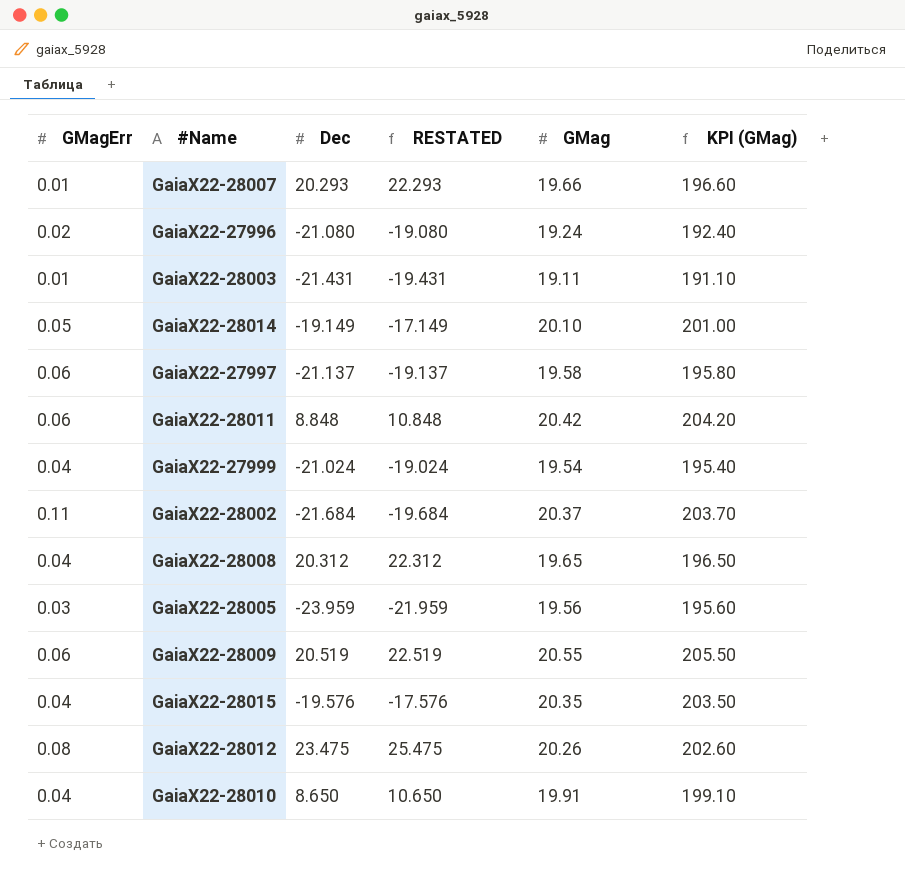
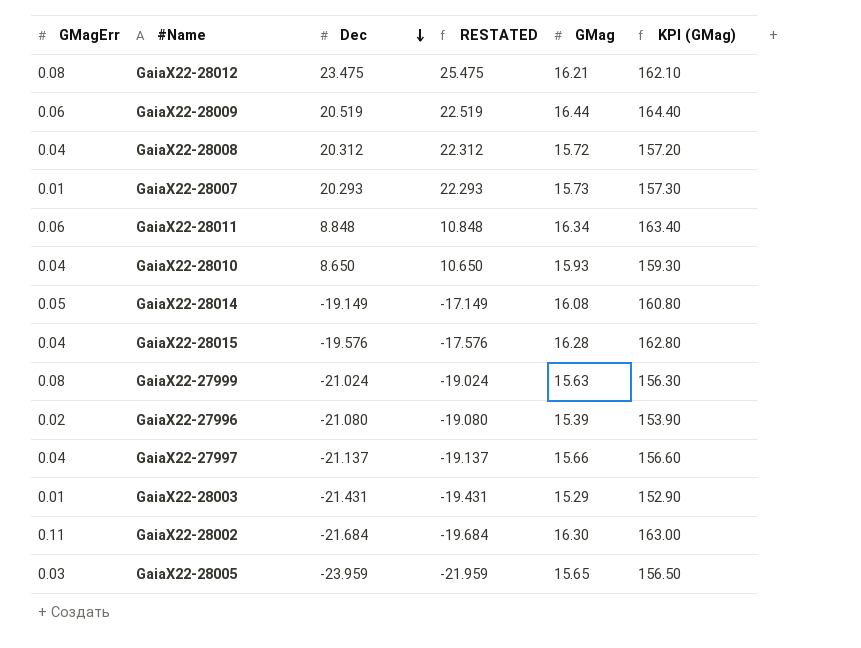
row order: none -> Dec descending
GaiaX22-28012 | GMag: 20.26 -> 16.21
GaiaX22-28012 | KPI (GMag): 202.60 -> 162.10
GaiaX22-28009 | GMag: 20.55 -> 16.44
GaiaX22-28009 | KPI (GMag): 205.50 -> 164.40
GaiaX22-28008 | GMag: 19.65 -> 15.72
GaiaX22-28008 | KPI (GMag): 196.50 -> 157.20
GaiaX22-28007 | GMag: 19.66 -> 15.73
GaiaX22-28007 | KPI (GMag): 196.60 -> 157.30
GaiaX22-28011 | GMag: 20.42 -> 16.34
GaiaX22-28011 | KPI (GMag): 204.20 -> 163.40
GaiaX22-28010 | GMag: 19.91 -> 15.93
GaiaX22-28010 | KPI (GMag): 199.10 -> 159.30
GaiaX22-28014 | GMag: 20.10 -> 16.08
GaiaX22-28014 | KPI (GMag): 201.00 -> 160.80
GaiaX22-28015 | GMag: 20.35 -> 16.28
GaiaX22-28015 | KPI (GMag): 203.50 -> 162.80
GaiaX22-27999 | GMagErr: 0.04 -> 0.08
GaiaX22-27999 | GMag: 19.54 -> 15.63
GaiaX22-27999 | KPI (GMag): 195.40 -> 156.30
GaiaX22-27996 | GMag: 19.24 -> 15.39
GaiaX22-27996 | KPI (GMag): 192.40 -> 153.90
GaiaX22-27997 | GMagErr: 0.06 -> 0.04
GaiaX22-27997 | GMag: 19.58 -> 15.66
GaiaX22-27997 | KPI (GMag): 195.80 -> 156.60
GaiaX22-28003 | GMag: 19.11 -> 15.29
GaiaX22-28003 | KPI (GMag): 191.10 -> 152.90
GaiaX22-28002 | GMag: 20.37 -> 16.30
GaiaX22-28002 | KPI (GMag): 203.70 -> 163.00
GaiaX22-28005 | GMag: 19.56 -> 15.65
GaiaX22-28005 | KPI (GMag): 195.60 -> 156.50

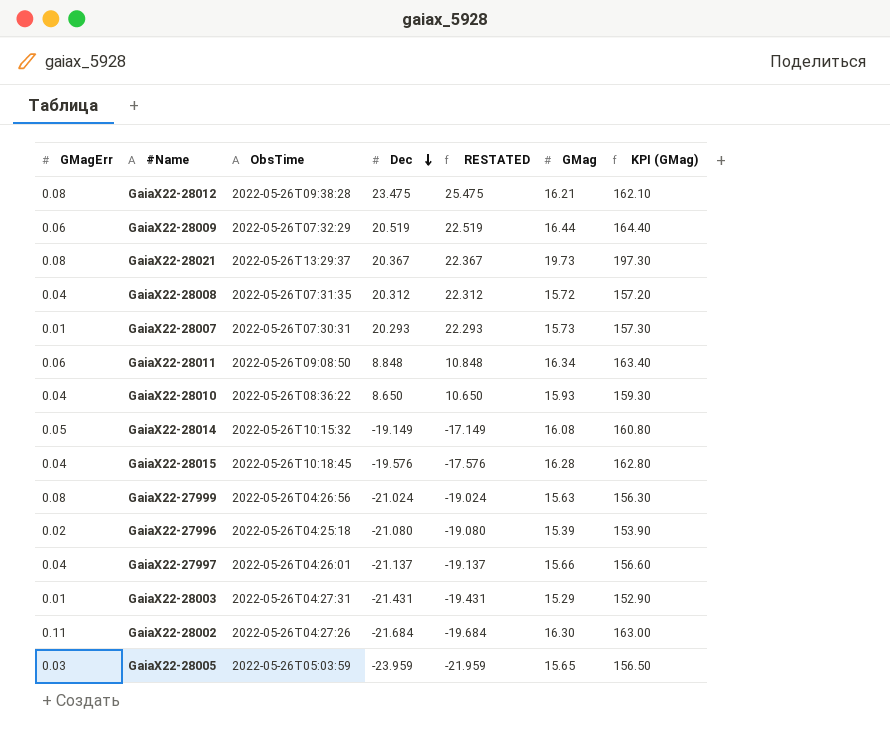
column ObsTime | position: none -> 3
row GaiaX22-28021: none -> 0.08 | 2022-05-26T13:29:37 | 20.367 | 22.367 | 19.73 | 197.30

